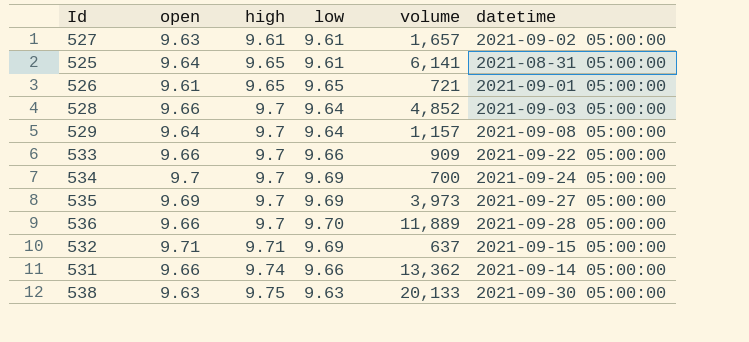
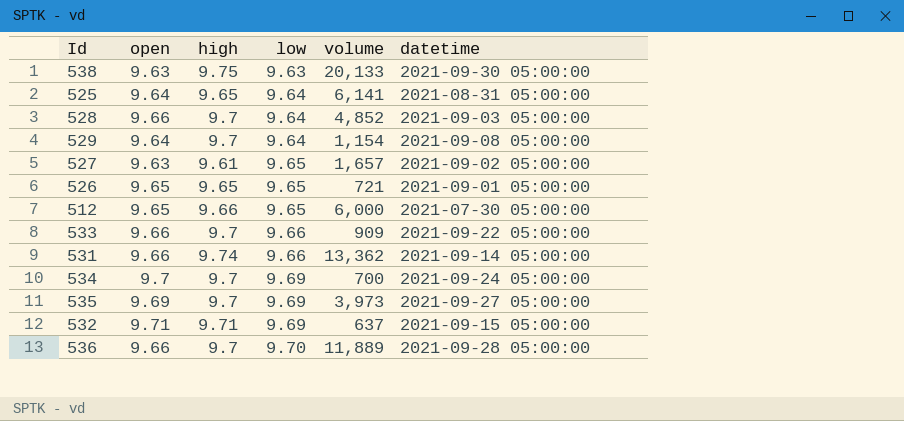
row order: high ascending -> low ascending
525 | low: 9.61 -> 9.64
529 | volume: 1,157 -> 1,154
527 | low: 9.61 -> 9.65
526 | open: 9.61 -> 9.65
row 512: none -> 9.65 | 9.66 | 9.65 | 6,000 | 2021-07-30 05:00:00

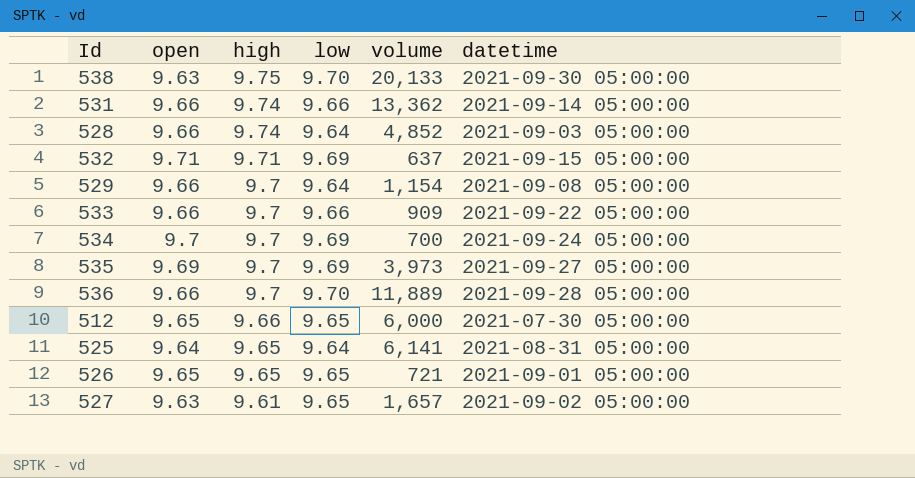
row order: low ascending -> high descending
538 | low: 9.63 -> 9.70
528 | high: 9.7 -> 9.74
529 | open: 9.64 -> 9.66

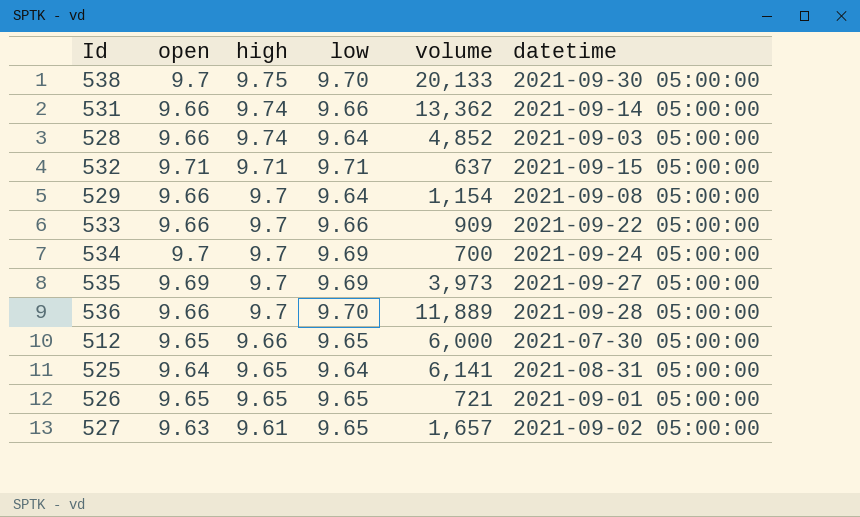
538 | open: 9.63 -> 9.7
532 | low: 9.69 -> 9.71

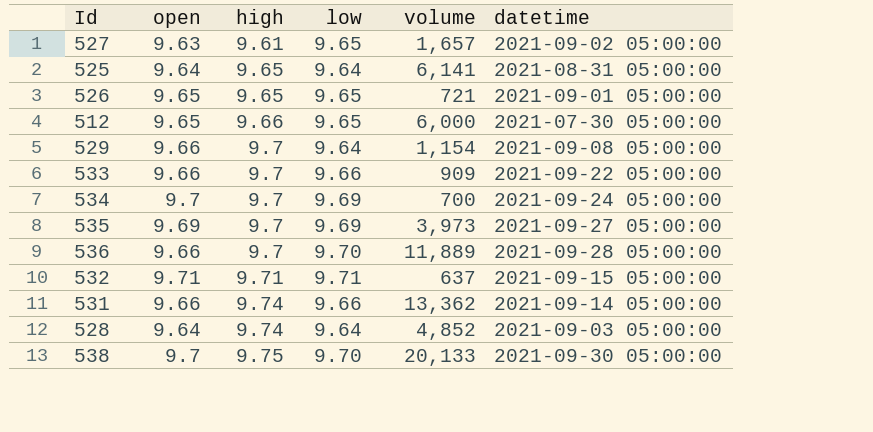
row order: high descending -> high ascending
528 | open: 9.66 -> 9.64

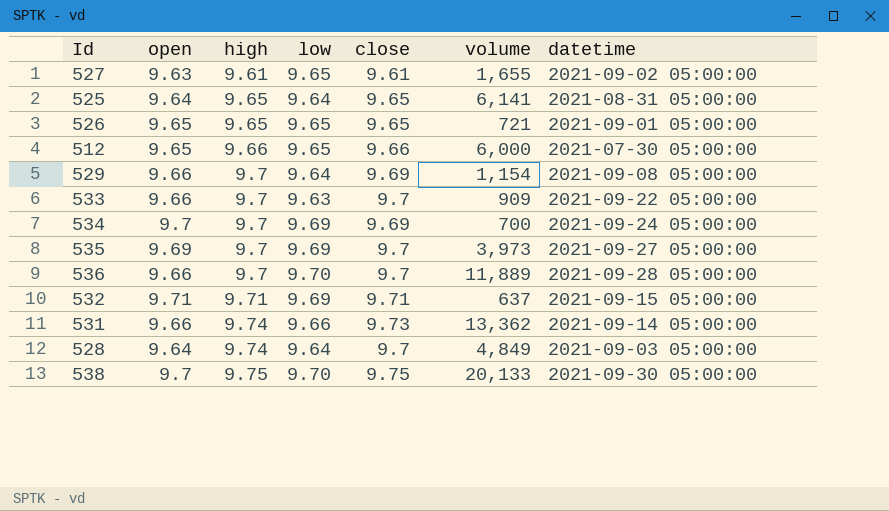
column close | position: none -> 5
527 | volume: 1,657 -> 1,655
533 | low: 9.66 -> 9.63
532 | low: 9.71 -> 9.69
528 | volume: 4,852 -> 4,849

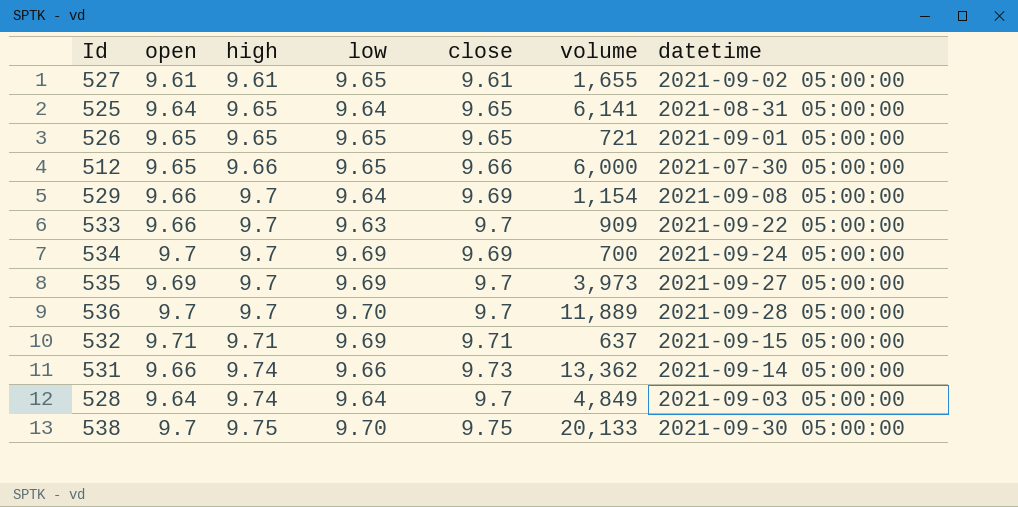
527 | open: 9.63 -> 9.61
536 | open: 9.66 -> 9.7

